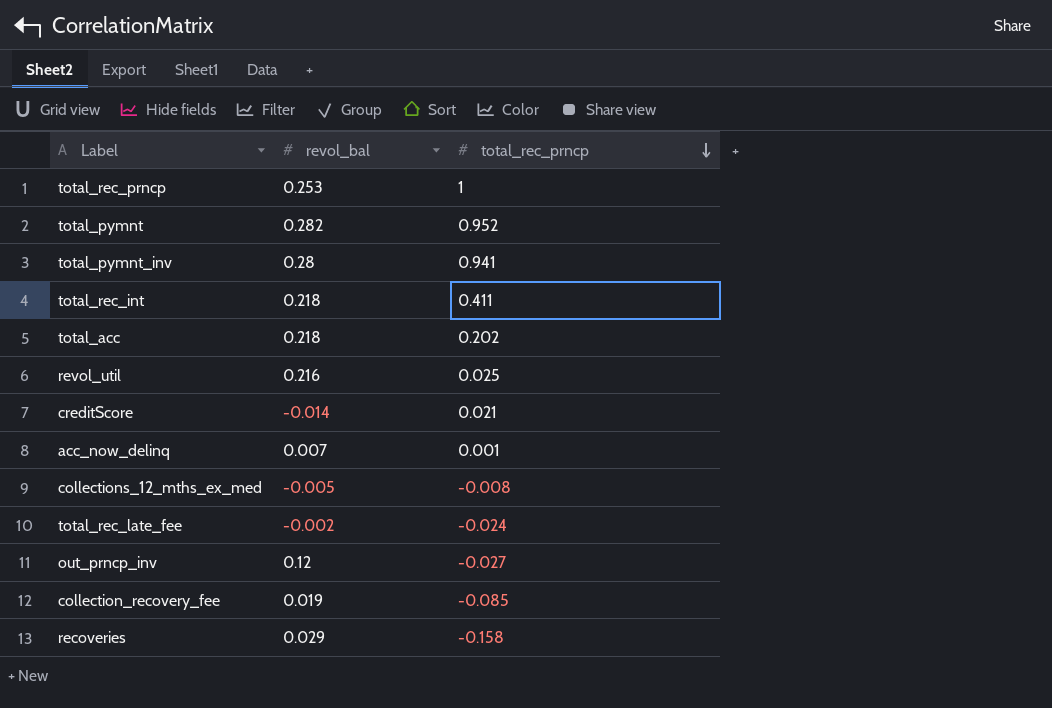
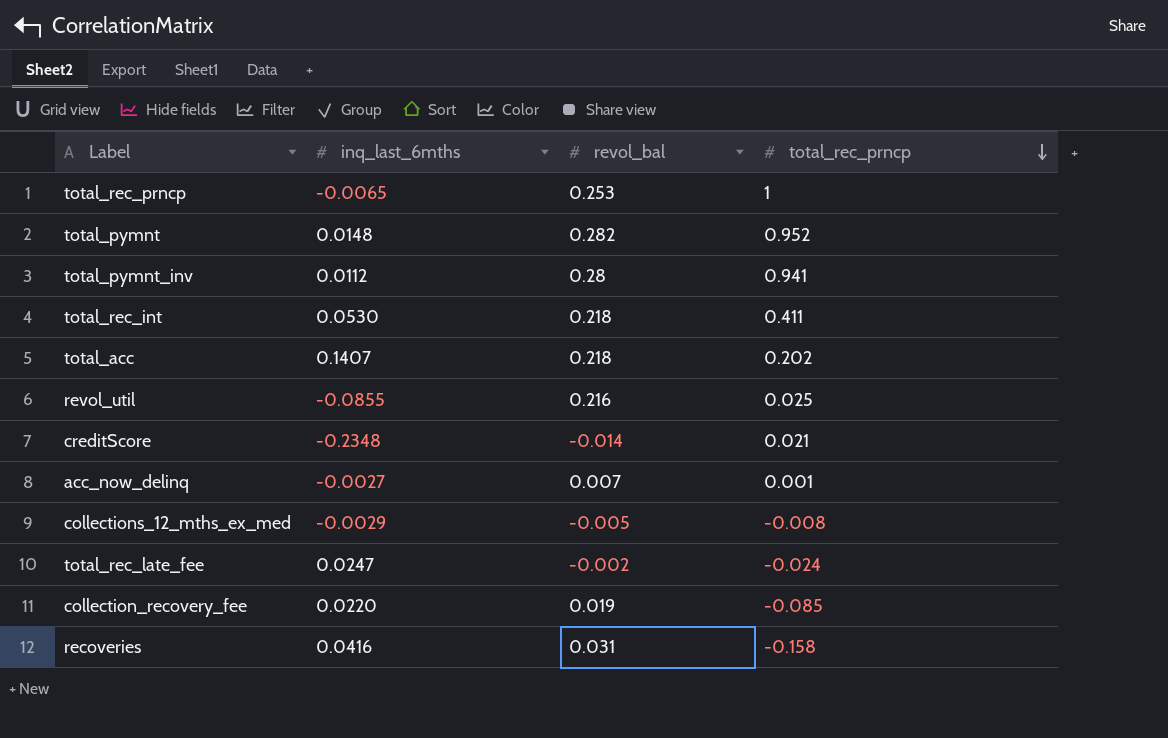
column inq_last_6mths | position: none -> 2
row out_prncp_inv: 0.12 | -0.027 -> none
recoveries | revol_bal: 0.029 -> 0.031

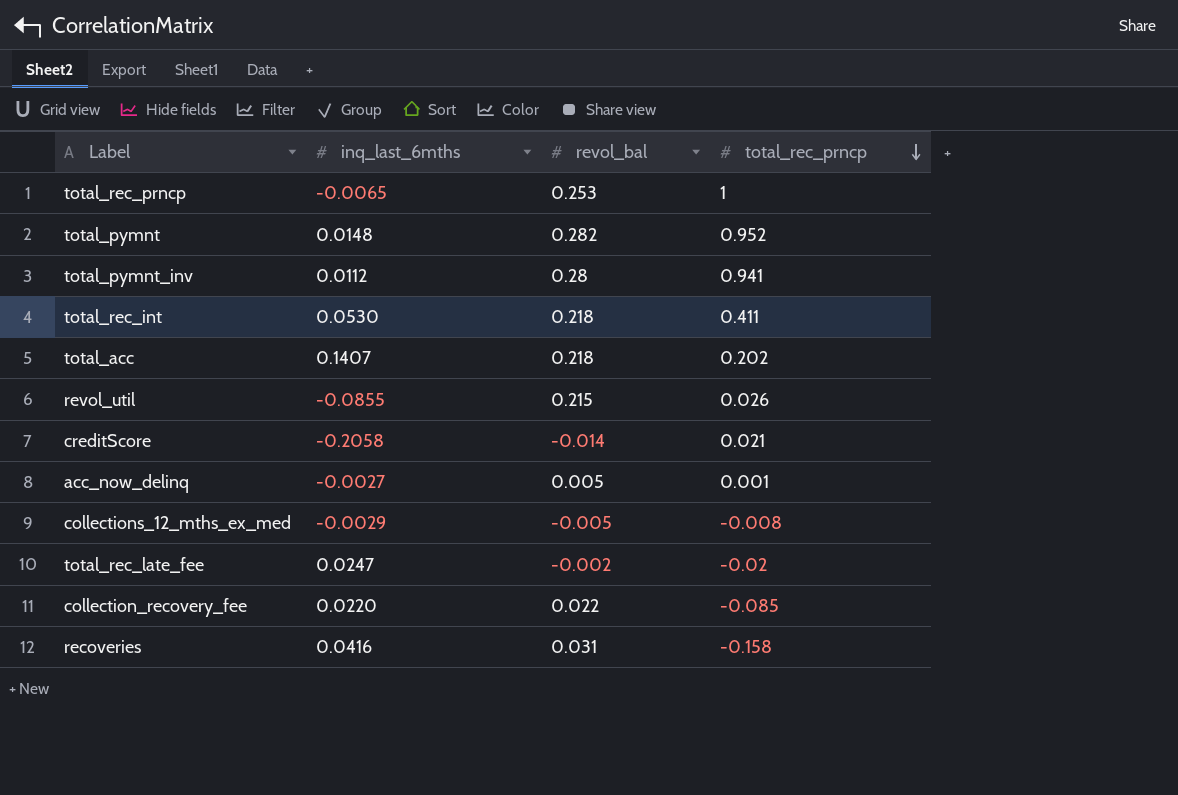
revol_util | revol_bal: 0.216 -> 0.215
revol_util | total_rec_prncp: 0.025 -> 0.026
creditScore | inq_last_6mths: -0.2348 -> -0.2058
acc_now_delinq | revol_bal: 0.007 -> 0.005
total_rec_late_fee | total_rec_prncp: -0.024 -> -0.02
collection_recovery_fee | revol_bal: 0.019 -> 0.022

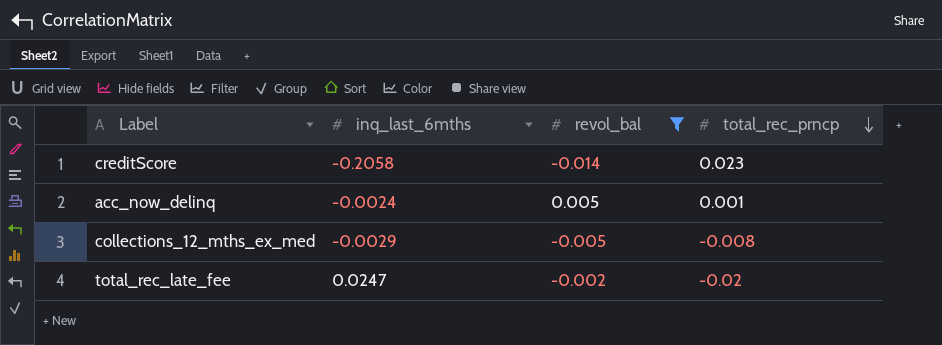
filter: none -> revol_bal <= 0.005
creditScore | total_rec_prncp: 0.021 -> 0.023
acc_now_delinq | inq_last_6mths: -0.0027 -> -0.0024

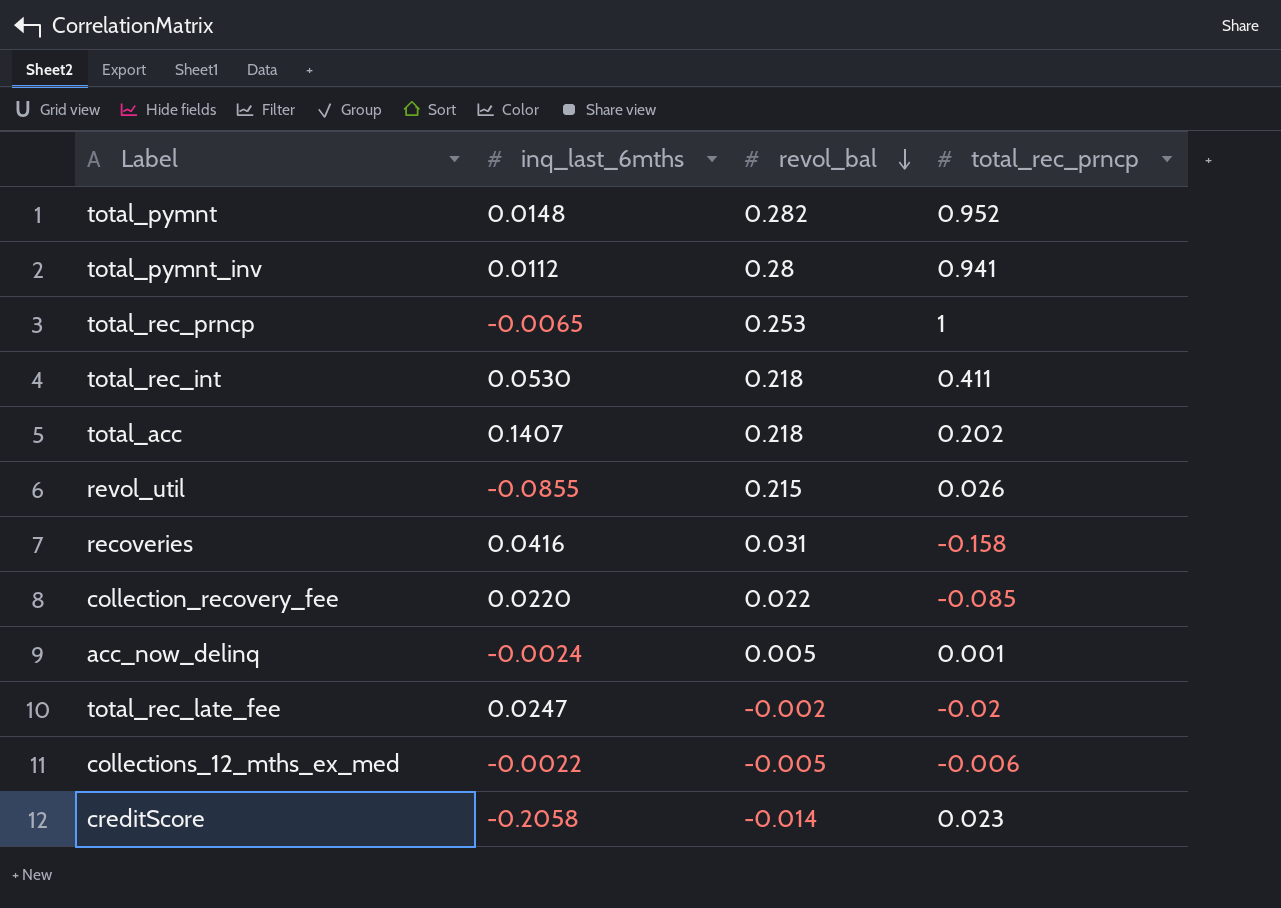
filter: revol_bal <= 0.005 -> none
row order: total_rec_prncp descending -> revol_bal descending
collections_12_mths_ex_med | inq_last_6mths: -0.0029 -> -0.0022
collections_12_mths_ex_med | total_rec_prncp: -0.008 -> -0.006

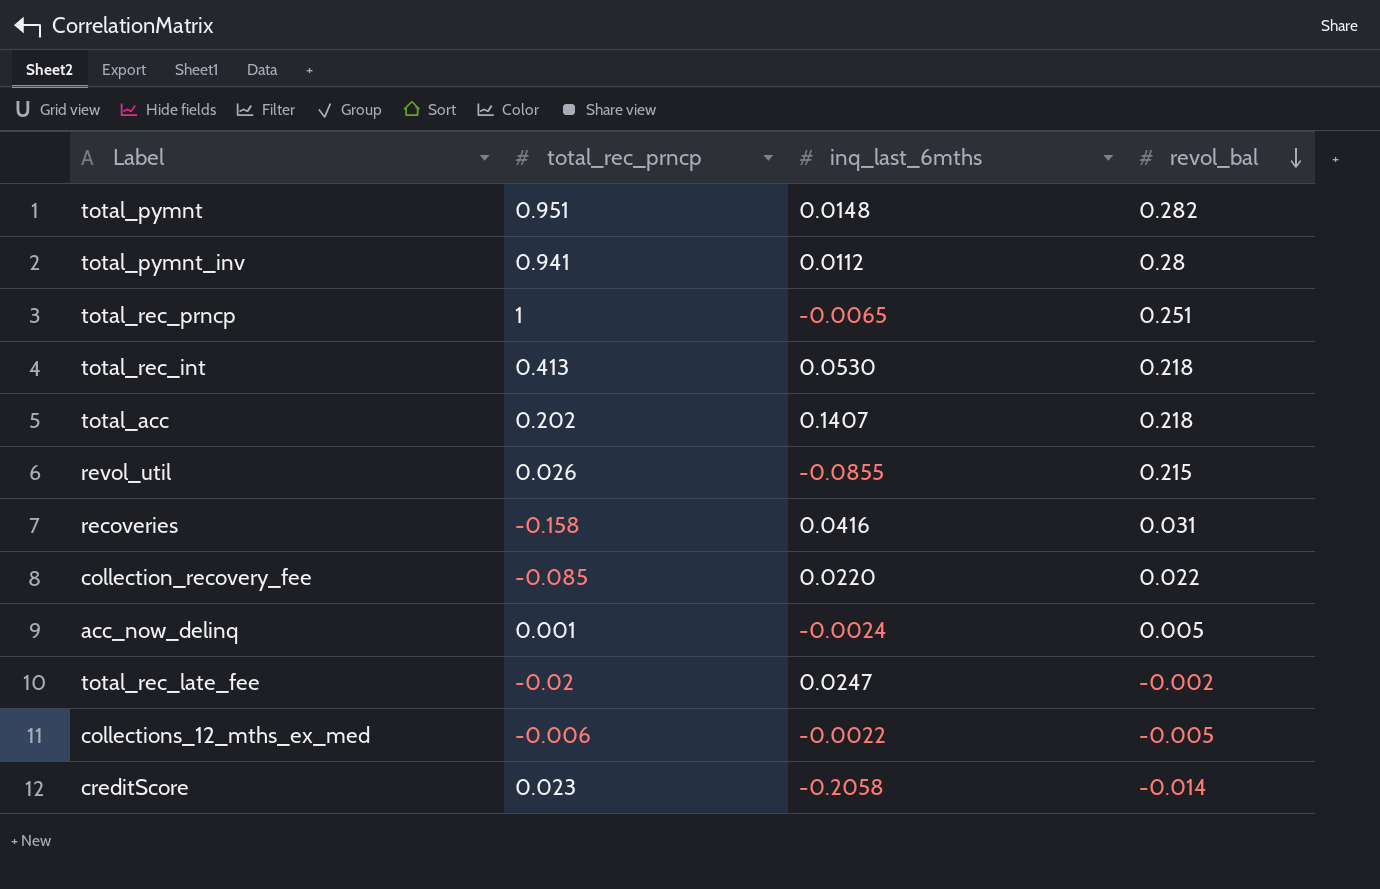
column total_rec_prncp | position: 4 -> 2
total_pymnt | total_rec_prncp: 0.952 -> 0.951
total_rec_prncp | revol_bal: 0.253 -> 0.251
total_rec_int | total_rec_prncp: 0.411 -> 0.413

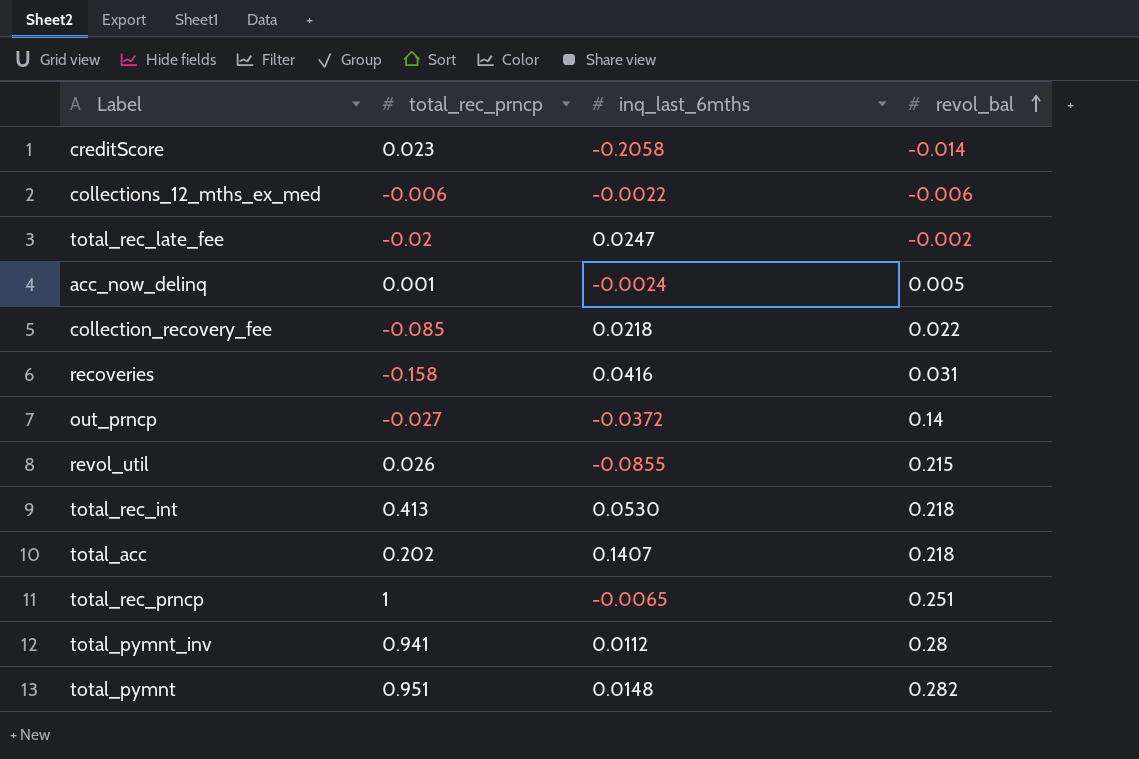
row order: revol_bal descending -> revol_bal ascending
collections_12_mths_ex_med | revol_bal: -0.005 -> -0.006
collection_recovery_fee | inq_last_6mths: 0.0220 -> 0.0218
row out_prncp: none -> -0.027 | -0.0372 | 0.14

